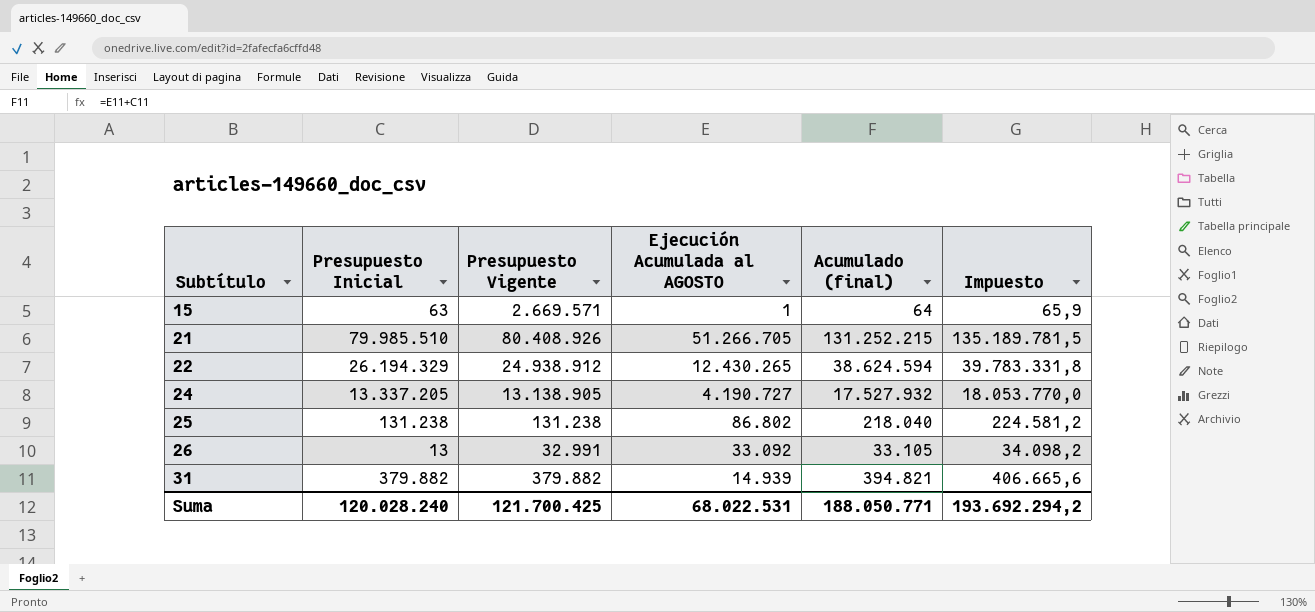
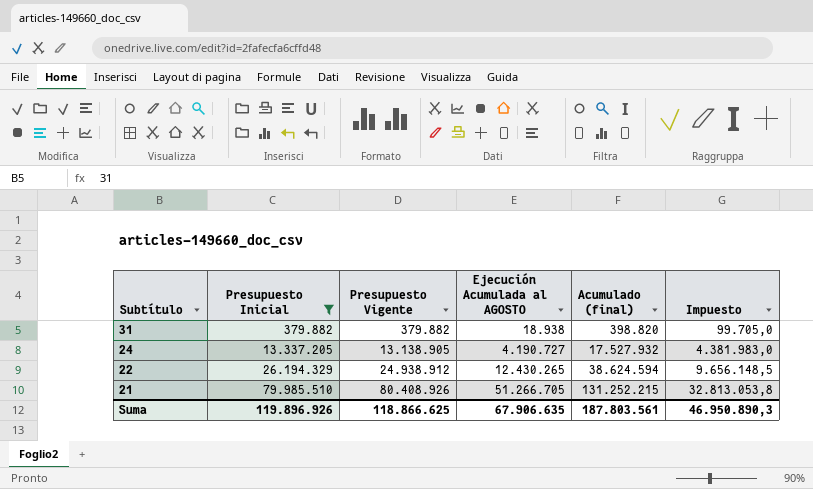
filter: none -> Presupuesto Inicial >= 379.882
row order: Subtítulo ascending -> Subtítulo descending
column Impuesto | formula: [Acumulado (final)] * 1,03 -> [Acumulado (final)] * 0,25
31 | Ejecución Acumulada al AGOSTO: 14.939 -> 18.938
31 | Acumulado (final): 394.821 -> 398.820
Suma | Presupuesto Inicial: 120.028.240 -> 119.896.926
Suma | Presupuesto Vigente: 121.700.425 -> 118.866.625
Suma | Ejecución Acumulada al AGOSTO: 68.022.531 -> 67.906.635
Suma | Acumulado (final): 188.050.771 -> 187.803.561
Suma | Impuesto: 193.692.294,2 -> 46.950.890,3

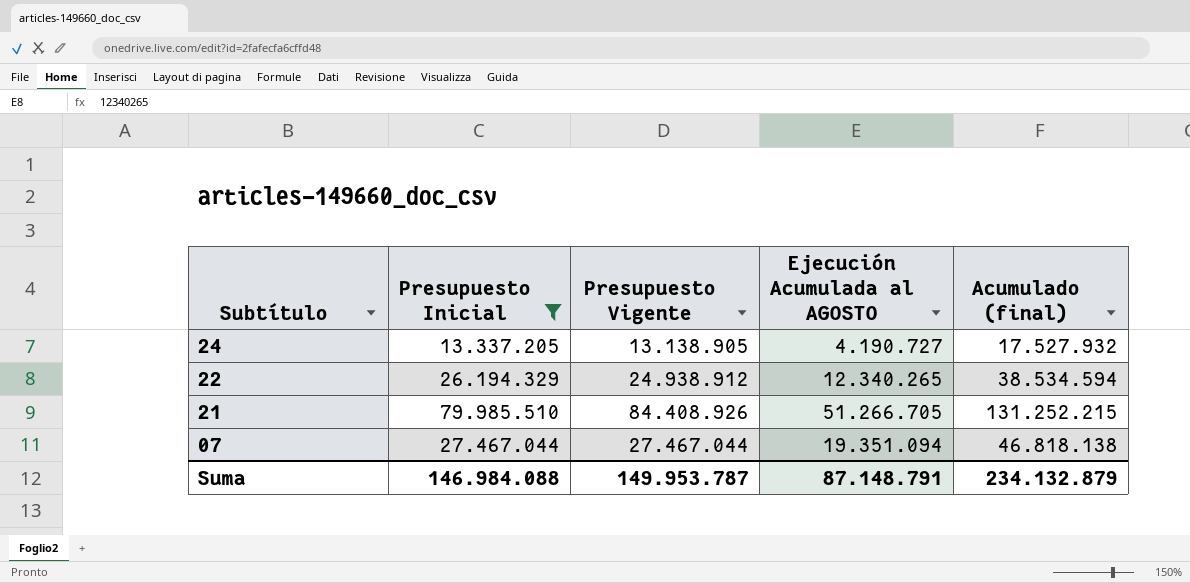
column Impuesto | formula: [Acumulado (final)] * 0,25 -> none
row 31: 379.882 | 379.882 | 18.938 | 398.820 | 99.705,0 -> none
22 | Ejecución Acumulada al AGOSTO: 12.430.265 -> 12.340.265
22 | Acumulado (final): 38.624.594 -> 38.534.594
21 | Presupuesto Vigente: 80.408.926 -> 84.408.926
row 07: none -> 27.467.044 | 27.467.044 | 19.351.094 | 46.818.138
Suma | Presupuesto Inicial: 119.896.926 -> 146.984.088
Suma | Presupuesto Vigente: 118.866.625 -> 149.953.787
Suma | Ejecución Acumulada al AGOSTO: 67.906.635 -> 87.148.791
Suma | Acumulado (final): 187.803.561 -> 234.132.879

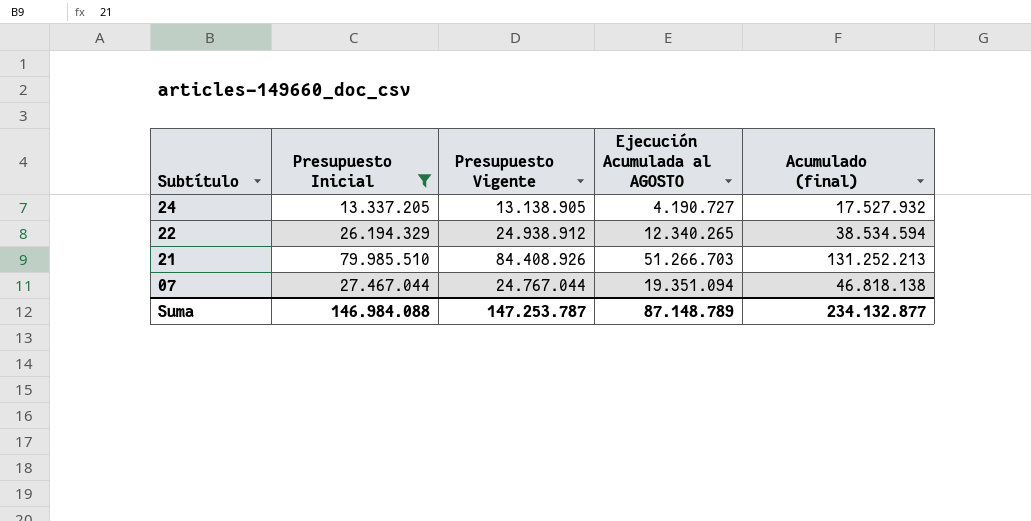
21 | Ejecución Acumulada al AGOSTO: 51.266.705 -> 51.266.703
21 | Acumulado (final): 131.252.215 -> 131.252.213
07 | Presupuesto Vigente: 27.467.044 -> 24.767.044
Suma | Presupuesto Vigente: 149.953.787 -> 147.253.787
Suma | Ejecución Acumulada al AGOSTO: 87.148.791 -> 87.148.789
Suma | Acumulado (final): 234.132.879 -> 234.132.877

